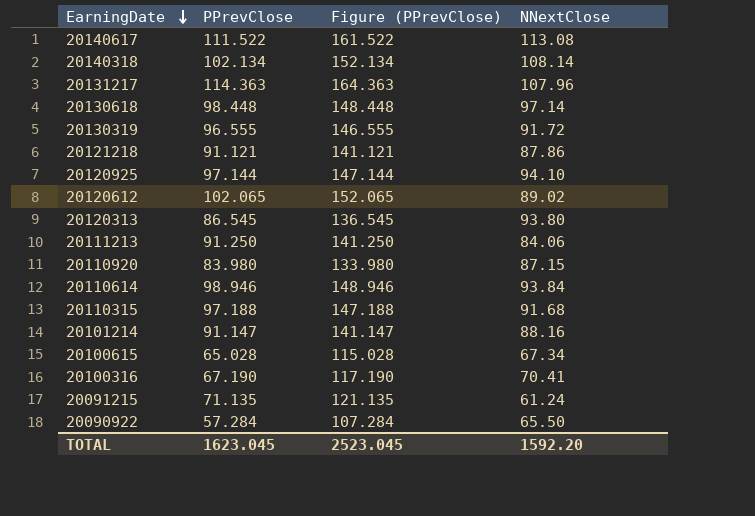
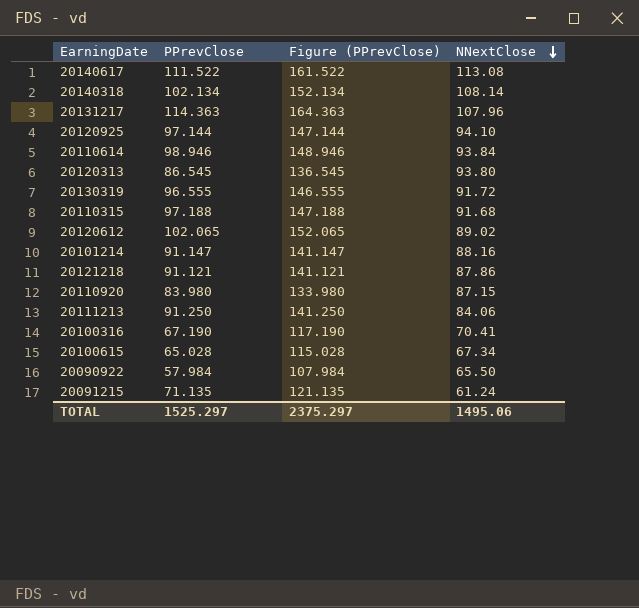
row order: EarningDate descending -> NNextClose descending
row 20130618: 98.448 | 148.448 | 97.14 -> none
20090922 | PPrevClose: 57.284 -> 57.984
20090922 | Figure (PPrevClose): 107.284 -> 107.984
TOTAL | PPrevClose: 1623.045 -> 1525.297
TOTAL | Figure (PPrevClose): 2523.045 -> 2375.297
TOTAL | NNextClose: 1592.20 -> 1495.06

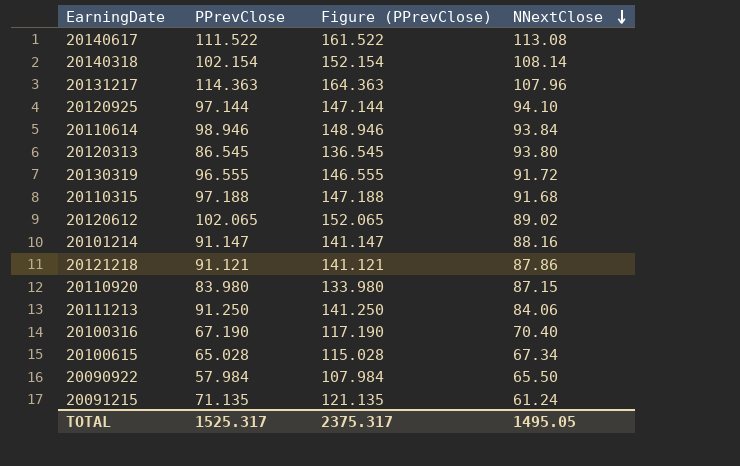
20140318 | PPrevClose: 102.134 -> 102.154
20140318 | Figure (PPrevClose): 152.134 -> 152.154
20100316 | NNextClose: 70.41 -> 70.40
TOTAL | PPrevClose: 1525.297 -> 1525.317
TOTAL | Figure (PPrevClose): 2375.297 -> 2375.317
TOTAL | NNextClose: 1495.06 -> 1495.05

